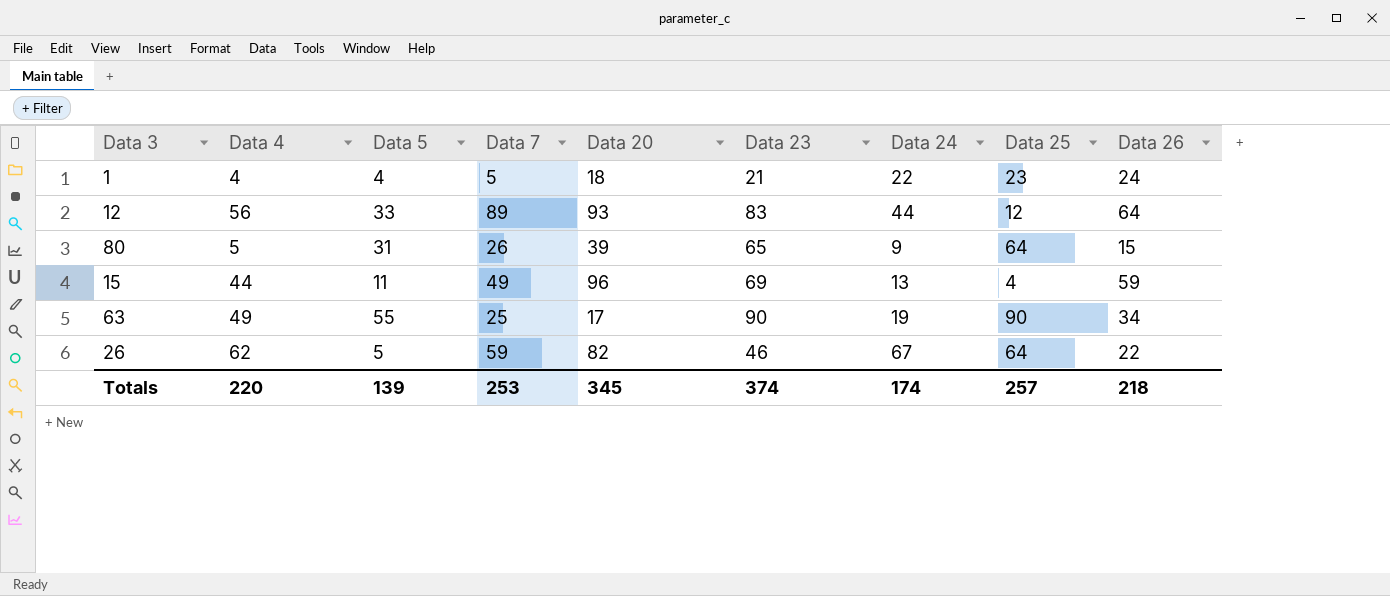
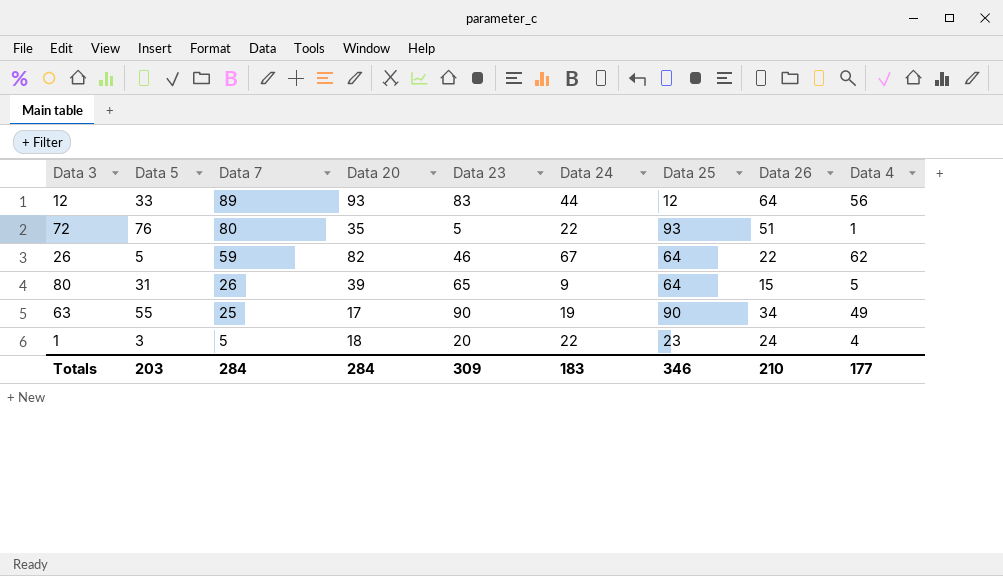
row order: none -> Data 7 descending
column Data 4 | position: 2 -> 9
row 15: 44 | 11 | 49 | 96 | 69 | 13 | 4 | 59 -> none
row 72: none -> 76 | 80 | 35 | 5 | 22 | 93 | 51 | 1
1 | Data 5: 4 -> 3
1 | Data 23: 21 -> 20
Totals | Data 5: 139 -> 203
Totals | Data 7: 253 -> 284
Totals | Data 20: 345 -> 284
Totals | Data 23: 374 -> 309
Totals | Data 24: 174 -> 183
Totals | Data 25: 257 -> 346
Totals | Data 26: 218 -> 210
Totals | Data 4: 220 -> 177

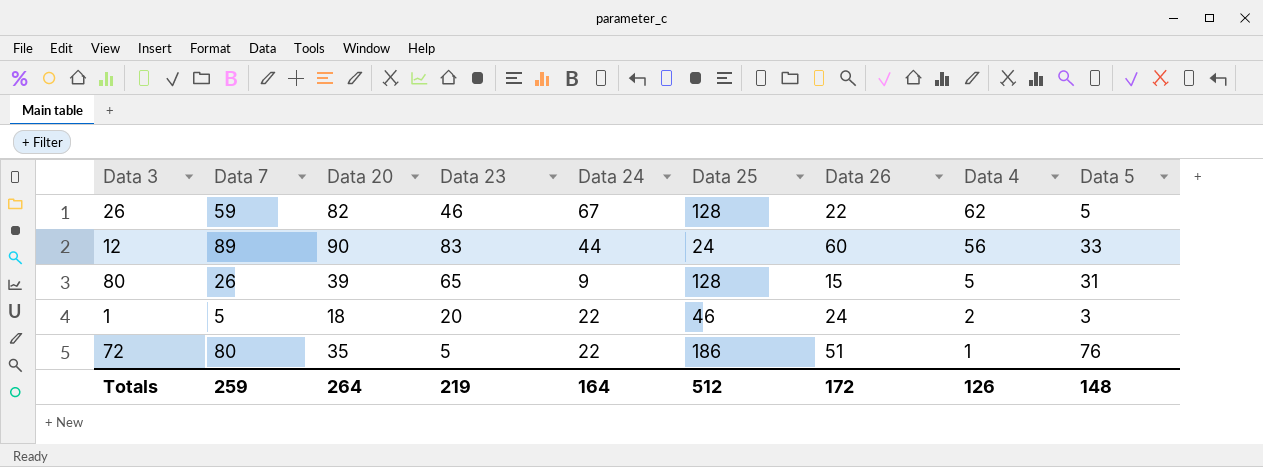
row order: Data 7 descending -> Data 4 descending
column Data 5 | position: 2 -> 9
row 63: 55 | 25 | 17 | 90 | 19 | 90 | 34 | 49 -> none
26 | Data 25: 64 -> 128
12 | Data 20: 93 -> 90
12 | Data 25: 12 -> 24
12 | Data 26: 64 -> 60
80 | Data 25: 64 -> 128
1 | Data 25: 23 -> 46
1 | Data 4: 4 -> 2
72 | Data 25: 93 -> 186
Totals | Data 7: 284 -> 259
Totals | Data 20: 284 -> 264
Totals | Data 23: 309 -> 219
Totals | Data 24: 183 -> 164
Totals | Data 25: 346 -> 512
Totals | Data 26: 210 -> 172
Totals | Data 4: 177 -> 126
Totals | Data 5: 203 -> 148

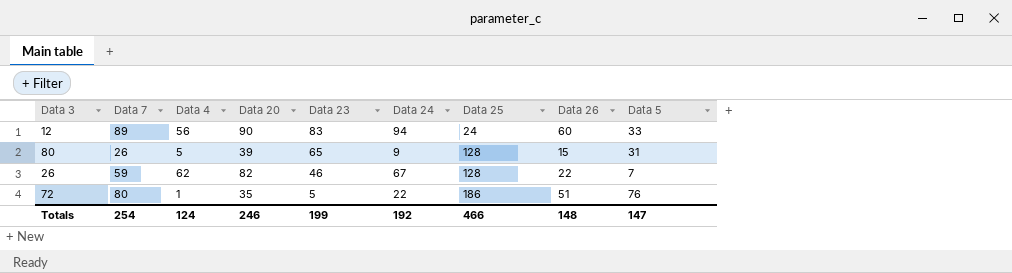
row order: Data 4 descending -> Data 23 descending
column Data 4 | position: 8 -> 3
row 1: 5 | 18 | 20 | 22 | 46 | 24 | 2 | 3 -> none
12 | Data 24: 44 -> 94
26 | Data 5: 5 -> 7
Totals | Data 7: 259 -> 254
Totals | Data 4: 126 -> 124
Totals | Data 20: 264 -> 246
Totals | Data 23: 219 -> 199
Totals | Data 24: 164 -> 192
Totals | Data 25: 512 -> 466
Totals | Data 26: 172 -> 148
Totals | Data 5: 148 -> 147

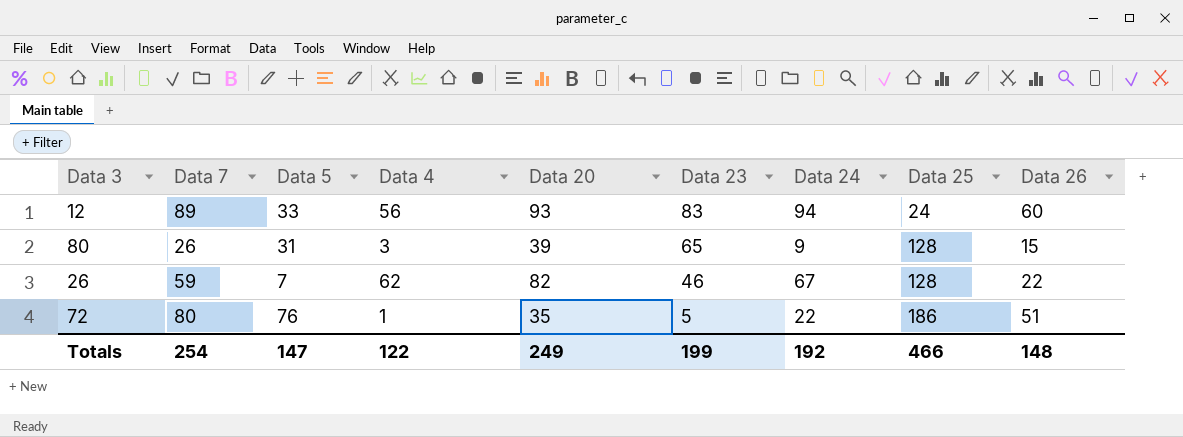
column Data 5 | position: 9 -> 3
12 | Data 20: 90 -> 93
80 | Data 4: 5 -> 3
Totals | Data 4: 124 -> 122
Totals | Data 20: 246 -> 249

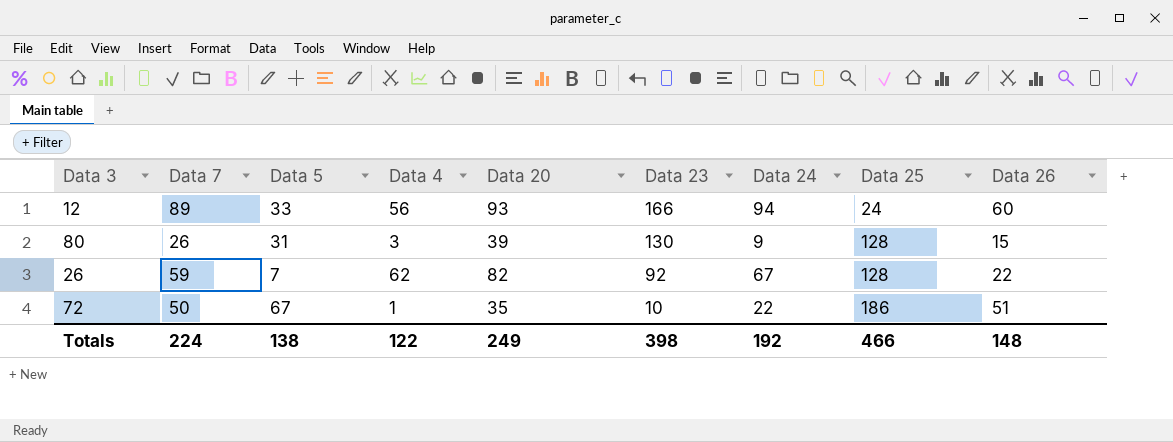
12 | Data 23: 83 -> 166
80 | Data 23: 65 -> 130
26 | Data 23: 46 -> 92
72 | Data 7: 80 -> 50
72 | Data 5: 76 -> 67
72 | Data 23: 5 -> 10
Totals | Data 7: 254 -> 224
Totals | Data 5: 147 -> 138
Totals | Data 23: 199 -> 398

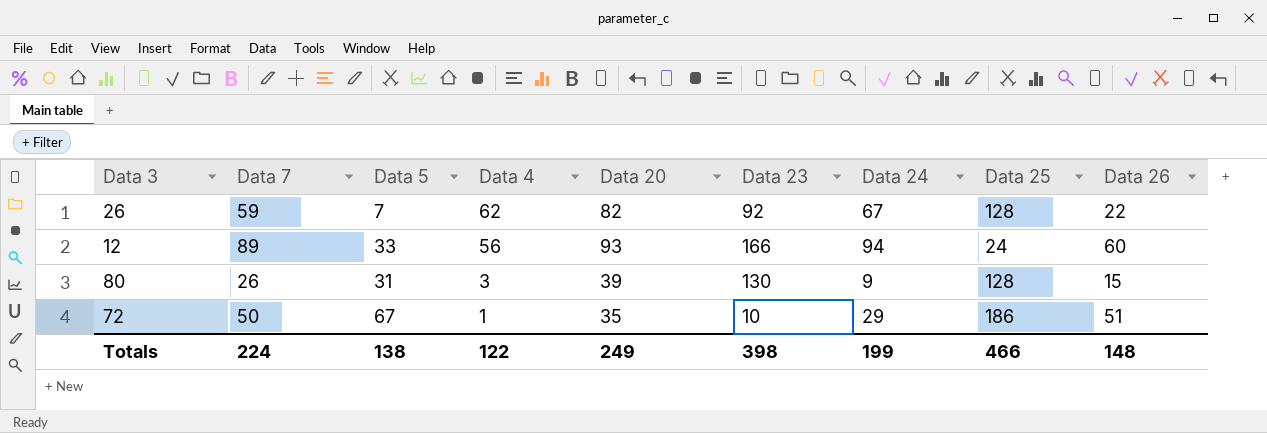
row order: Data 23 descending -> Data 4 descending
72 | Data 24: 22 -> 29
Totals | Data 24: 192 -> 199

